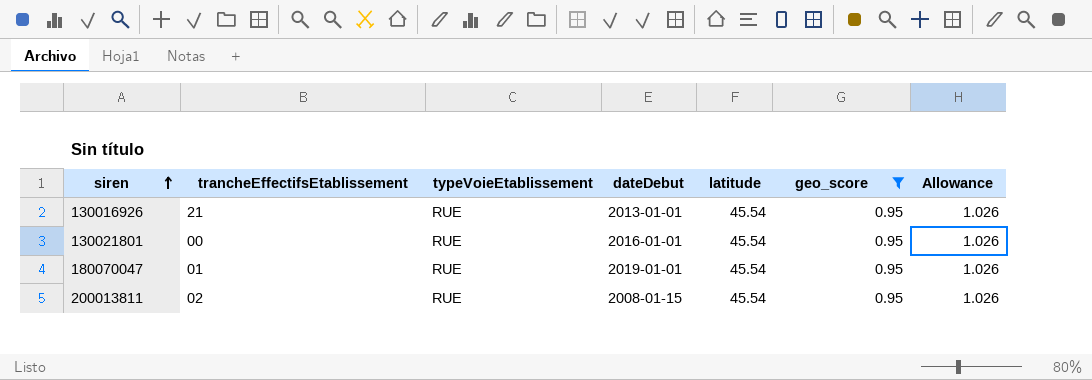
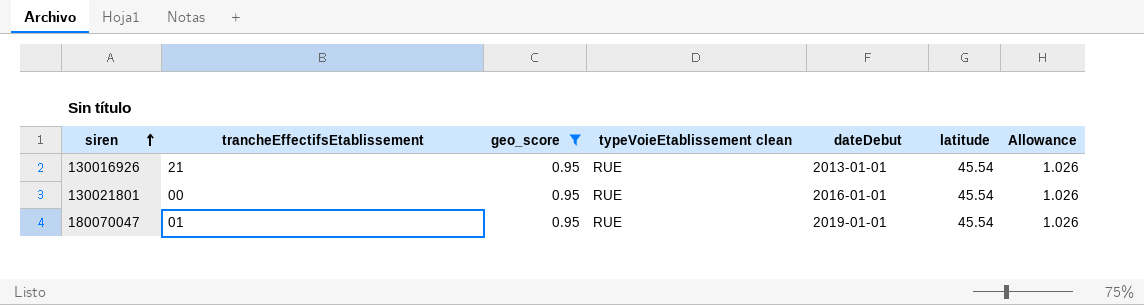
column geo_score | position: 6 -> 3
column name: typeVoieEtablissement -> typeVoieEtablissement clean
row 200013811: 02 | RUE | 2008-01-15 | 45.54 | 0.95 | 1.026 -> none

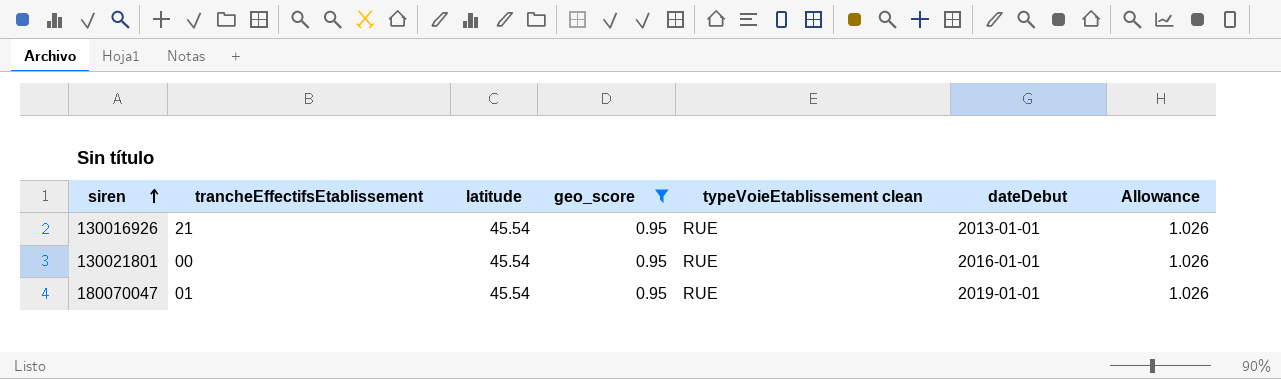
column latitude | position: 6 -> 3

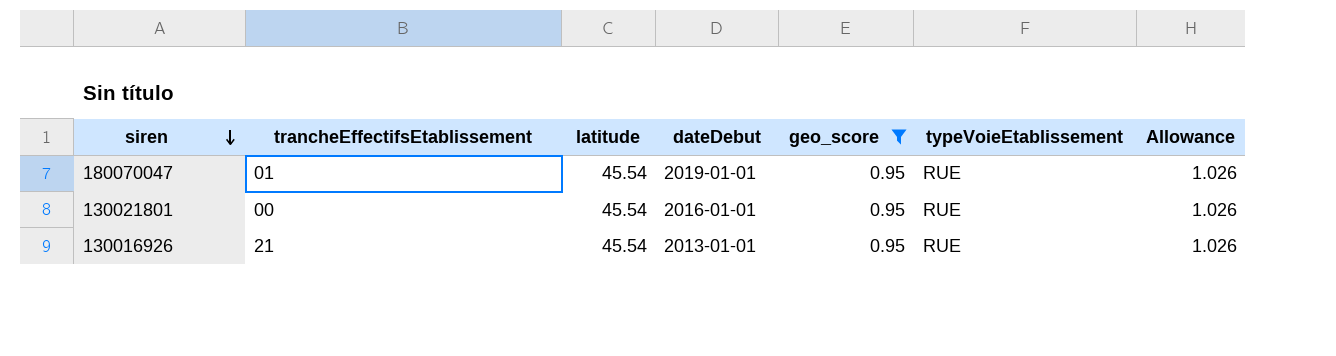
row order: siren ascending -> siren descending
column dateDebut | position: 6 -> 4
column name: typeVoieEtablissement clean -> typeVoieEtablissement

